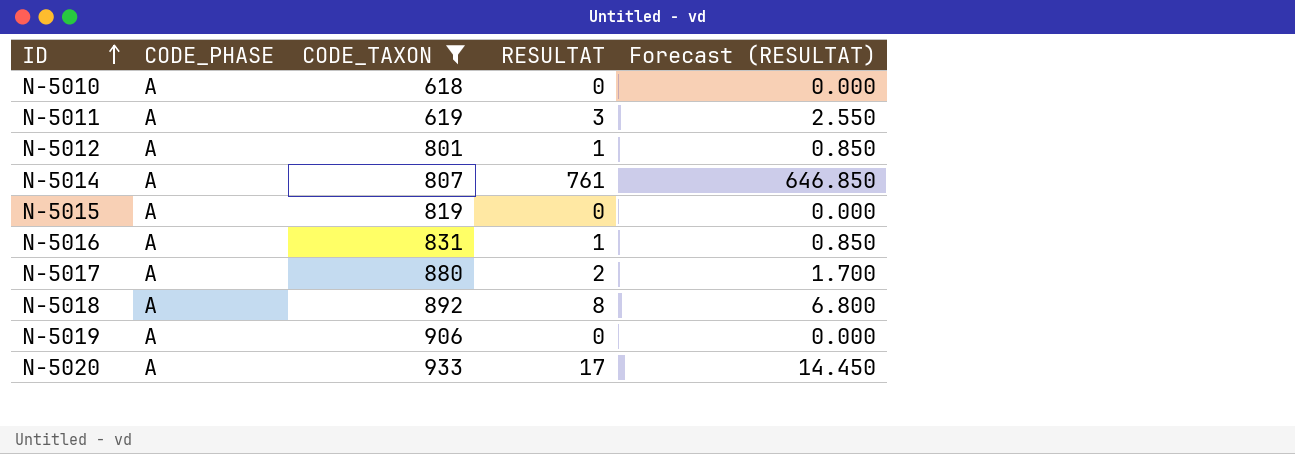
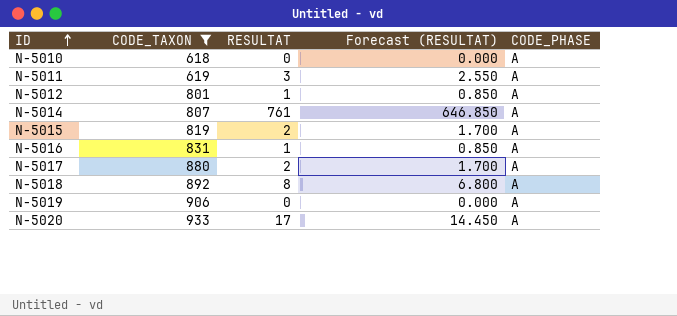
column CODE_PHASE | position: 2 -> 5
N-5015 | RESULTAT: 0 -> 2
N-5015 | Forecast (RESULTAT): 0.000 -> 1.700

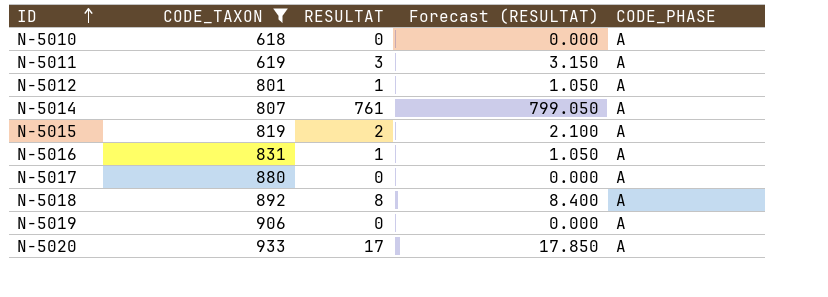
column Forecast (RESULTAT) | formula: [RESULTAT] * 0.85 -> [RESULTAT] * 1.05
N-5017 | RESULTAT: 2 -> 0

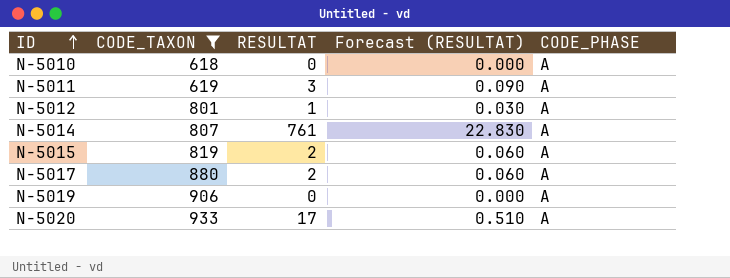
column Forecast (RESULTAT) | formula: [RESULTAT] * 1.05 -> [RESULTAT] * 0.03
row N-5016: 831 | 1 | 1.050 | A -> none
row N-5018: 892 | 8 | 8.400 | A -> none
N-5017 | RESULTAT: 0 -> 2

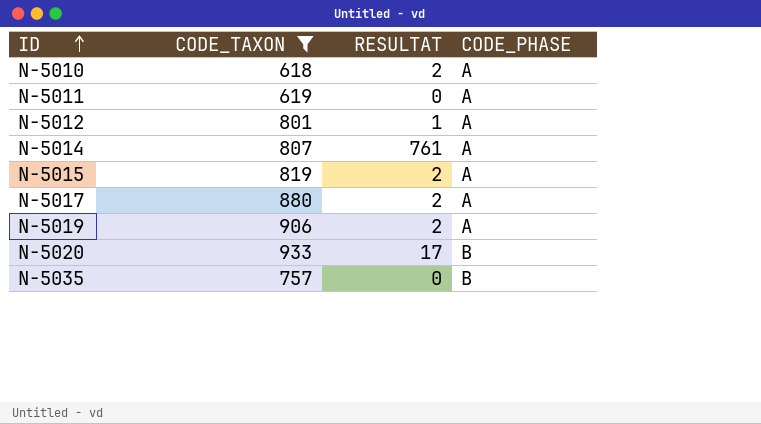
column Forecast (RESULTAT) | formula: [RESULTAT] * 0.03 -> none
N-5010 | RESULTAT: 0 -> 2
N-5011 | RESULTAT: 3 -> 0
N-5019 | RESULTAT: 0 -> 2
N-5020 | CODE_PHASE: A -> B
row N-5035: none -> 757 | 0 | B

